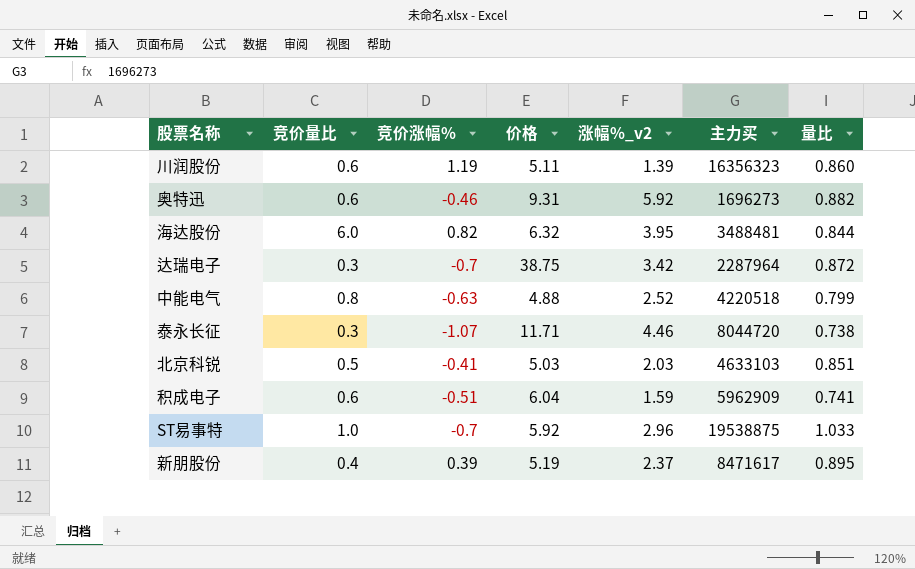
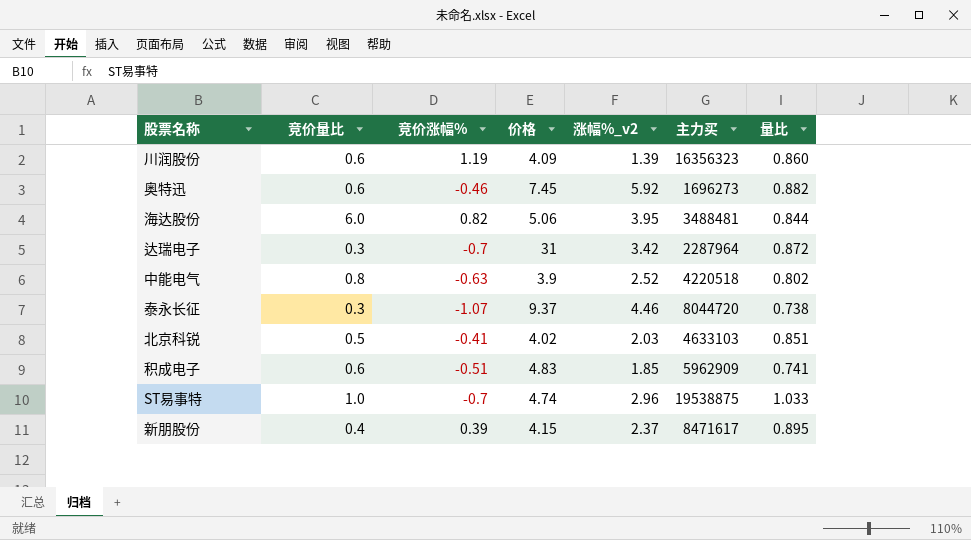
川润股份 | 价格: 5.11 -> 4.09
奥特迅 | 价格: 9.31 -> 7.45
海达股份 | 价格: 6.32 -> 5.06
达瑞电子 | 价格: 38.75 -> 31
中能电气 | 价格: 4.88 -> 3.9
中能电气 | 量比: 0.799 -> 0.802
泰永长征 | 价格: 11.71 -> 9.37
北京科锐 | 价格: 5.03 -> 4.02
积成电子 | 价格: 6.04 -> 4.83
积成电子 | 涨幅%_v2: 1.59 -> 1.85
ST易事特 | 价格: 5.92 -> 4.74
新朋股份 | 价格: 5.19 -> 4.15

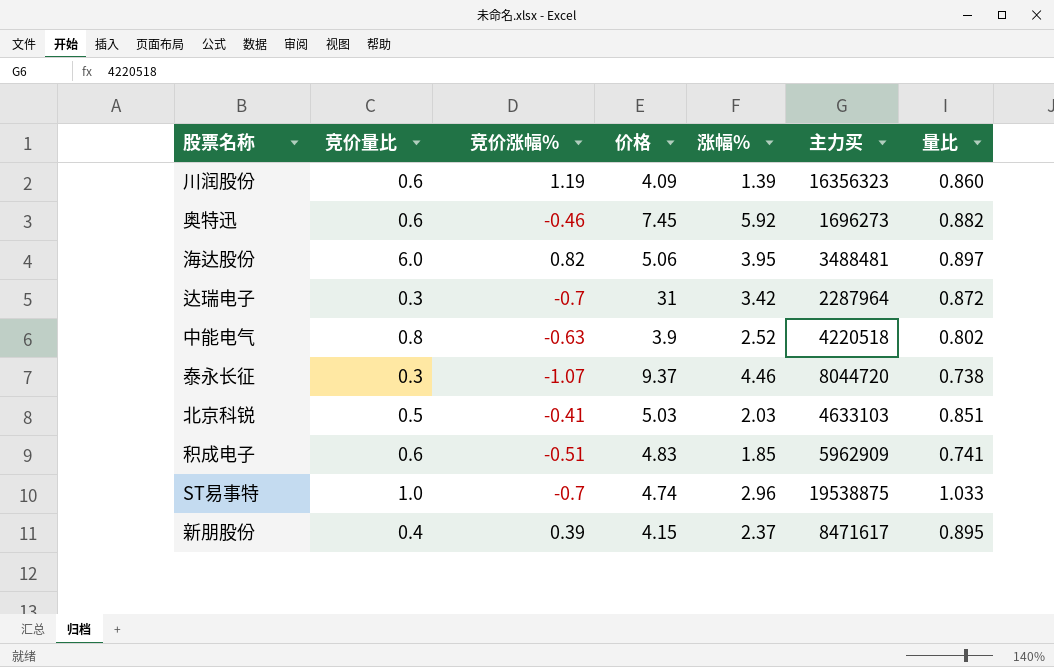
column name: 涨幅%_v2 -> 涨幅%
海达股份 | 量比: 0.844 -> 0.897
北京科锐 | 价格: 4.02 -> 5.03

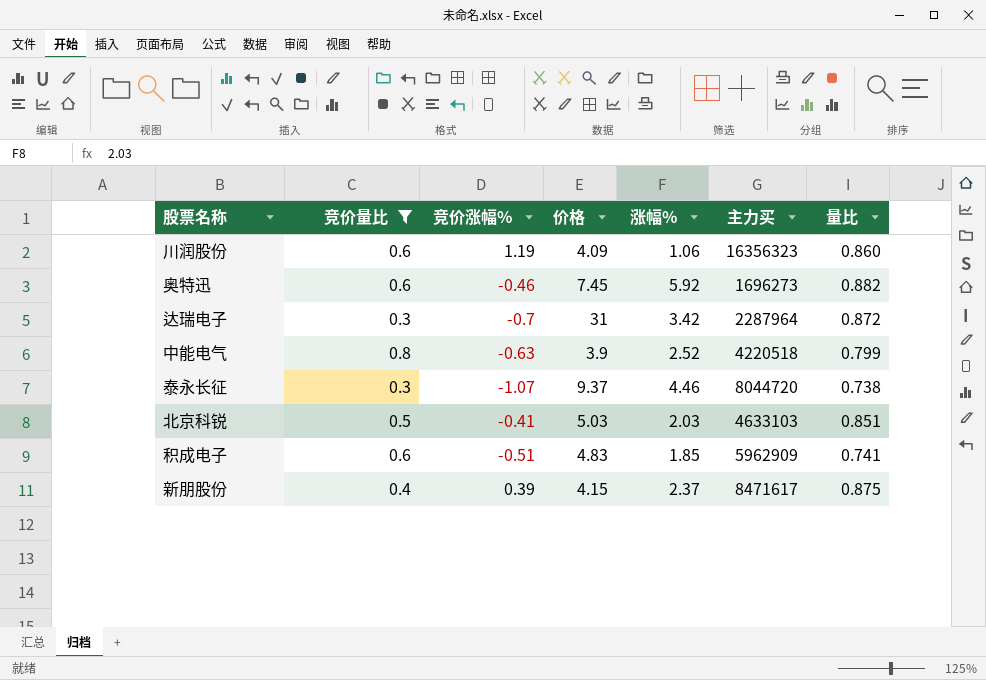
filter: none -> 竞价量比 <= 0.8
川润股份 | 涨幅%: 1.39 -> 1.06
中能电气 | 量比: 0.802 -> 0.799
新朋股份 | 量比: 0.895 -> 0.875

